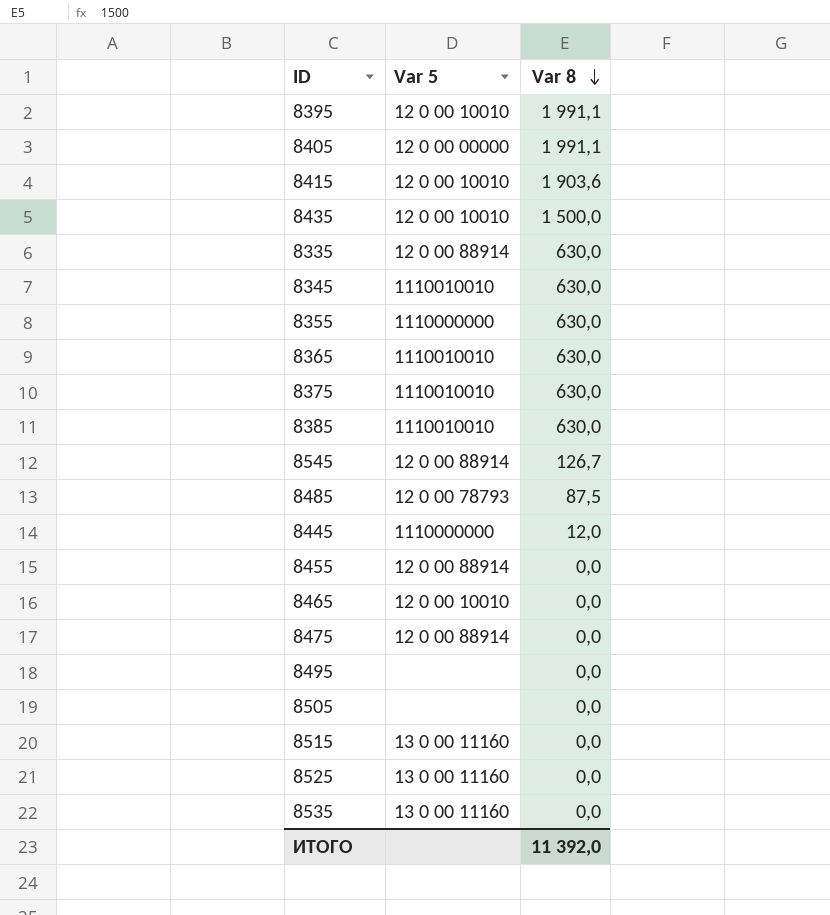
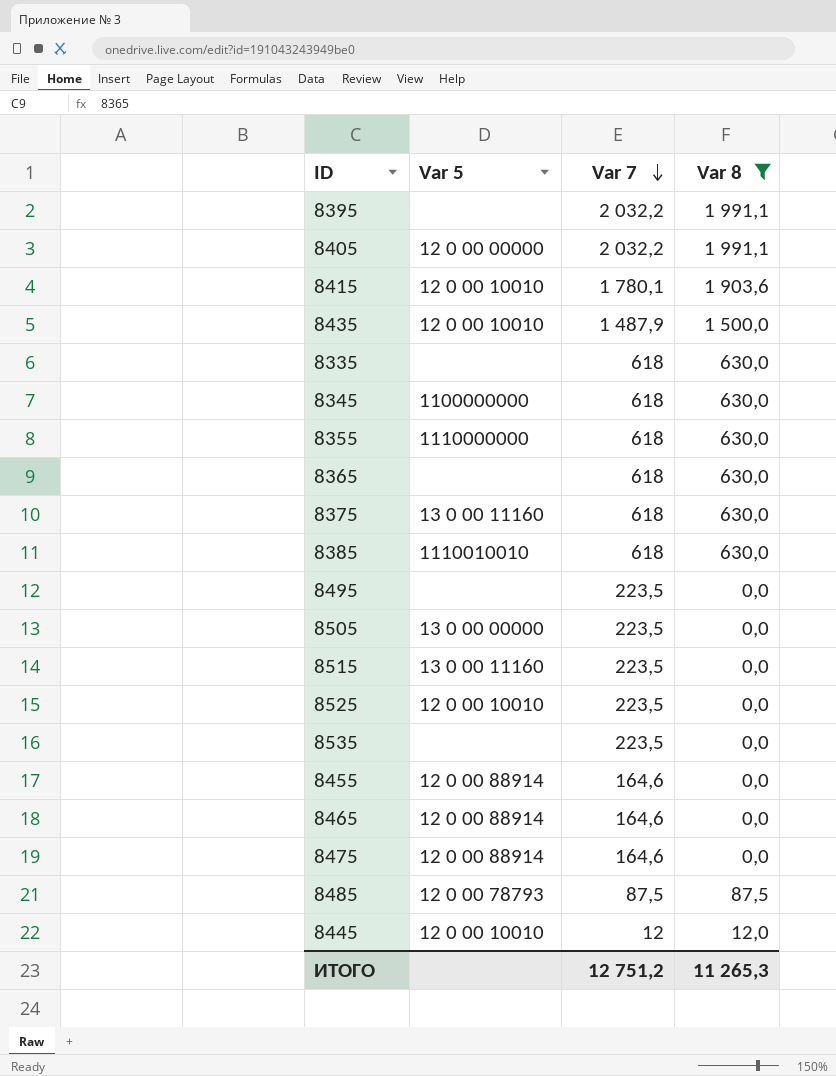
filter: none -> Var 8 != 126,7
row order: Var 8 descending -> Var 7 descending
column Var 7 | position: none -> 3
8395 | Var 5: 12 0 00 10010 -> none
8335 | Var 5: 12 0 00 88914 -> none
8345 | Var 5: 1110010010 -> 1100000000
8365 | Var 5: 1110010010 -> none
8375 | Var 5: 1110010010 -> 13 0 00 11160
8505 | Var 5: none -> 13 0 00 00000
8525 | Var 5: 13 0 00 11160 -> 12 0 00 10010
8535 | Var 5: 13 0 00 11160 -> none
8465 | Var 5: 12 0 00 10010 -> 12 0 00 88914
8445 | Var 5: 1110000000 -> 12 0 00 10010
ИТОГО | Var 8: 11 392,0 -> 11 265,3

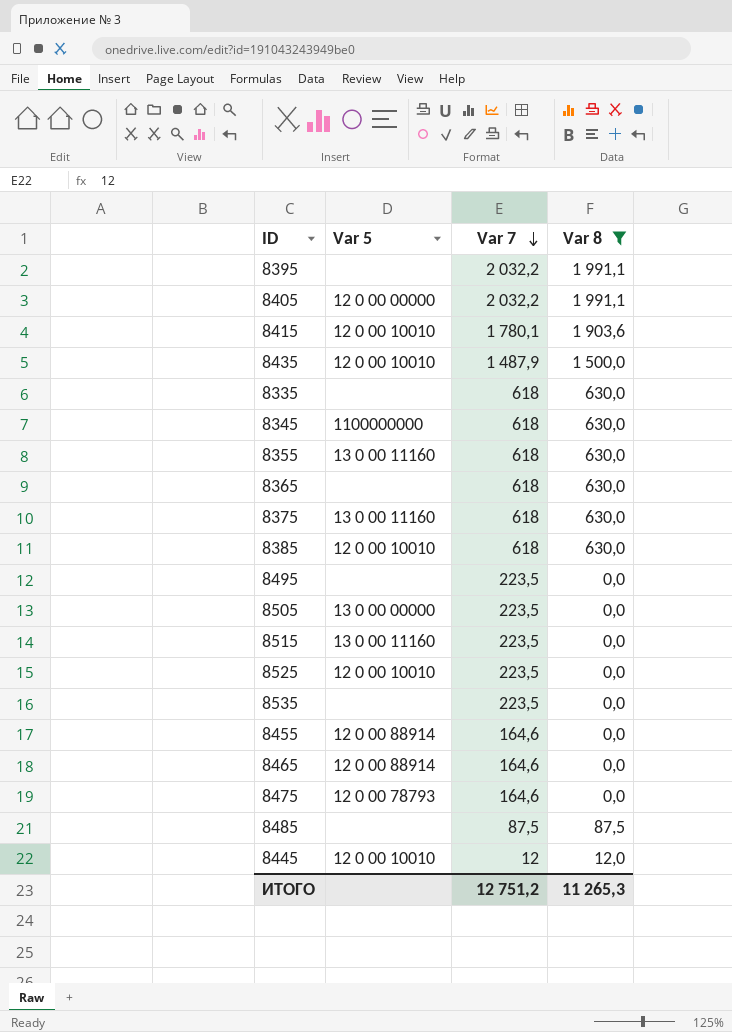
8355 | Var 5: 1110000000 -> 13 0 00 11160
8385 | Var 5: 1110010010 -> 12 0 00 10010
8475 | Var 5: 12 0 00 88914 -> 12 0 00 78793
8485 | Var 5: 12 0 00 78793 -> none

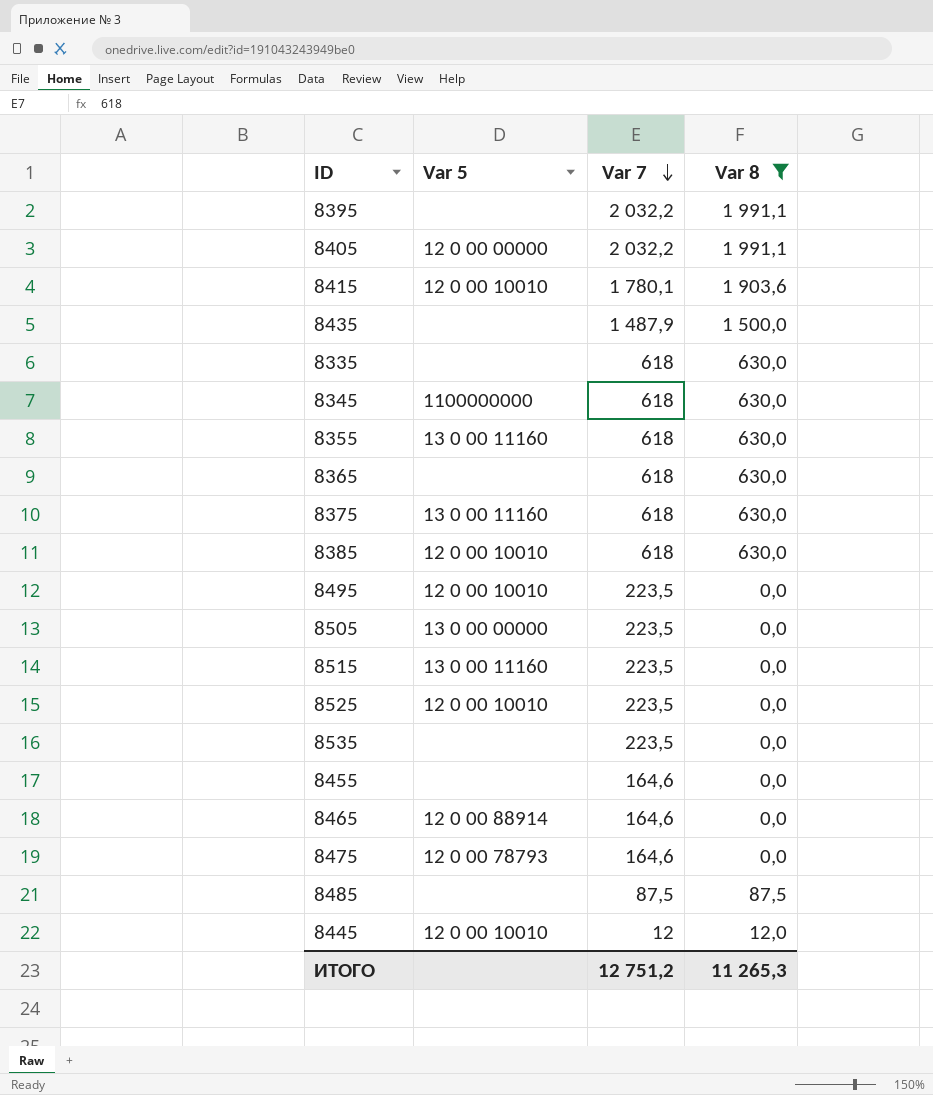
8435 | Var 5: 12 0 00 10010 -> none
8495 | Var 5: none -> 12 0 00 10010
8455 | Var 5: 12 0 00 88914 -> none

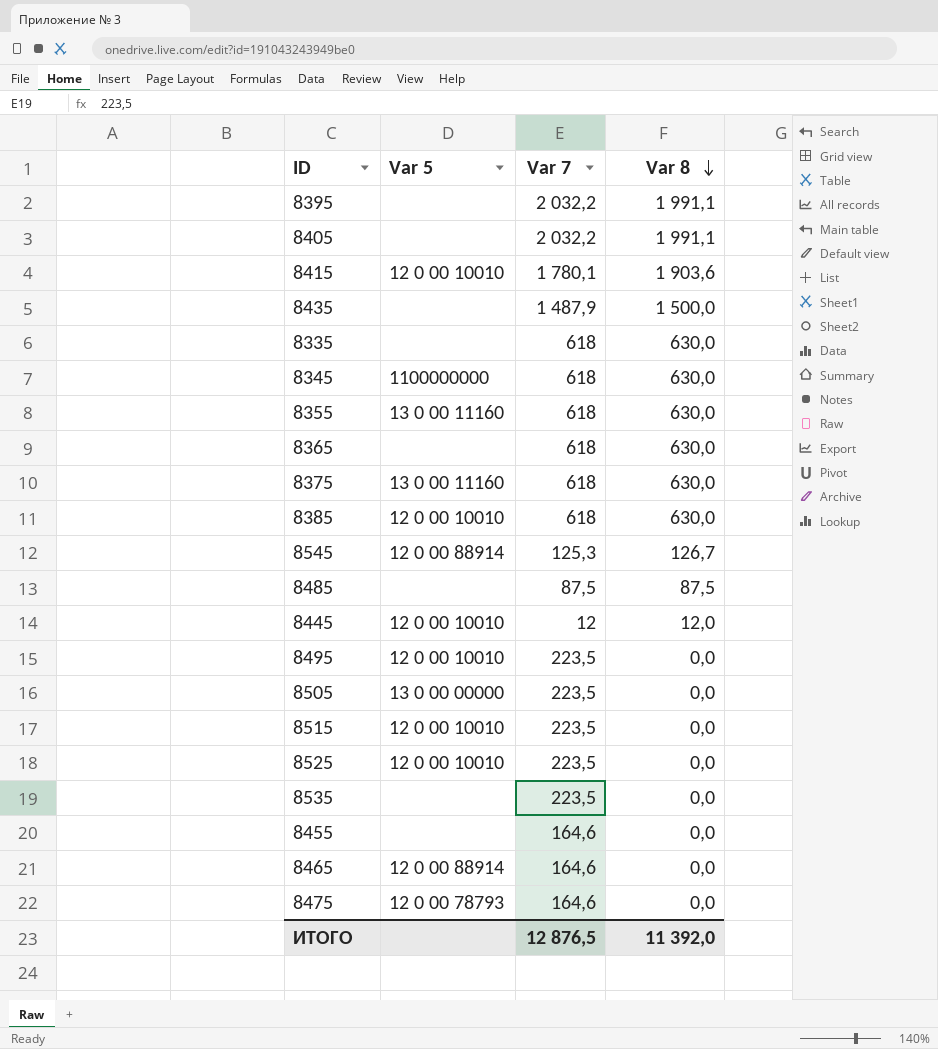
filter: Var 8 != 126,7 -> none
row order: Var 7 descending -> Var 8 descending
8405 | Var 5: 12 0 00 00000 -> none
8515 | Var 5: 13 0 00 11160 -> 12 0 00 10010
ИТОГО | Var 7: 12 751,2 -> 12 876,5
ИТОГО | Var 8: 11 265,3 -> 11 392,0

